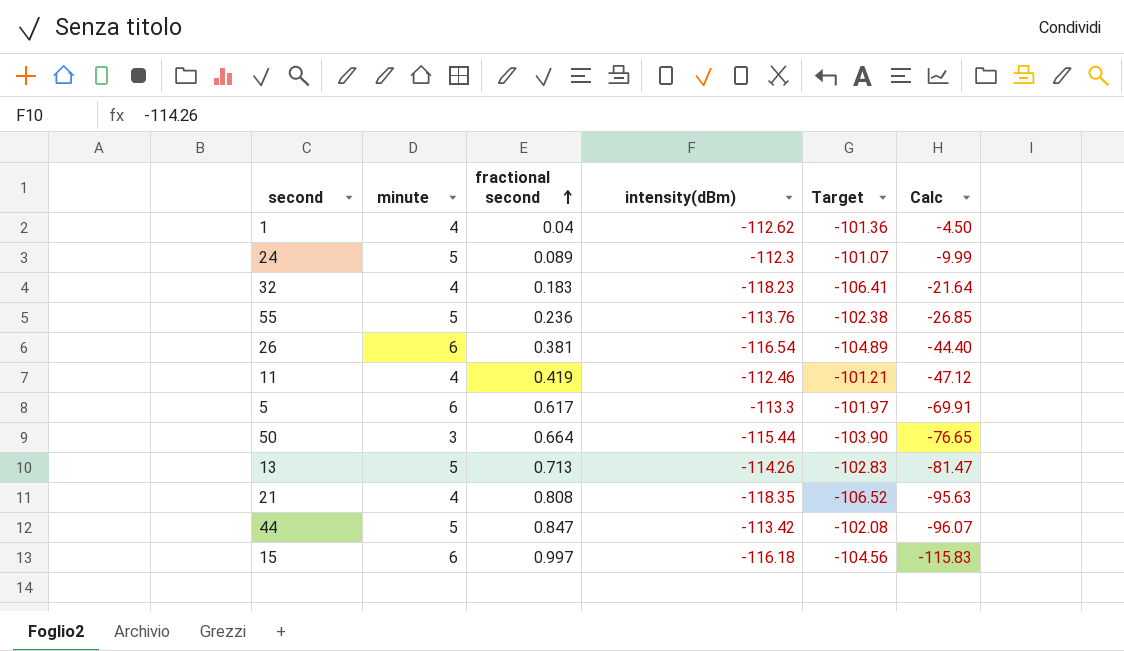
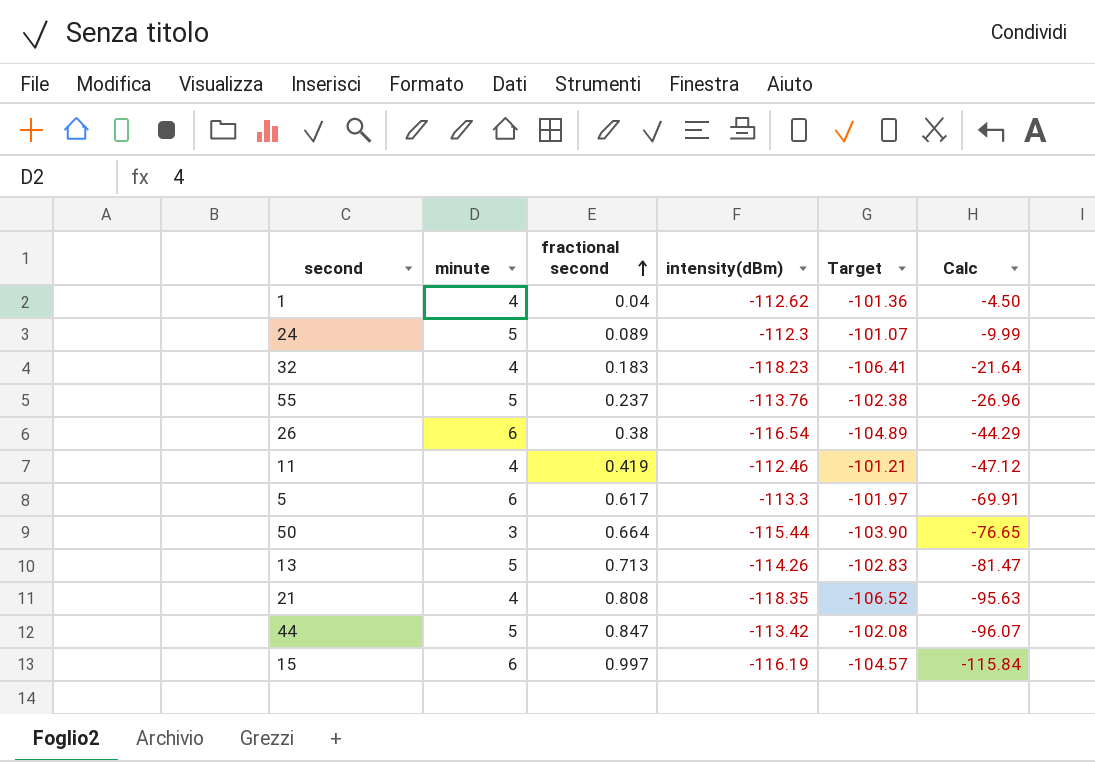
55 | fractional second: 0.236 -> 0.237
55 | Calc: -26.85 -> -26.96
26 | fractional second: 0.381 -> 0.38
26 | Calc: -44.40 -> -44.29
15 | intensity(dBm): -116.18 -> -116.19
15 | Target: -104.56 -> -104.57
15 | Calc: -115.83 -> -115.84

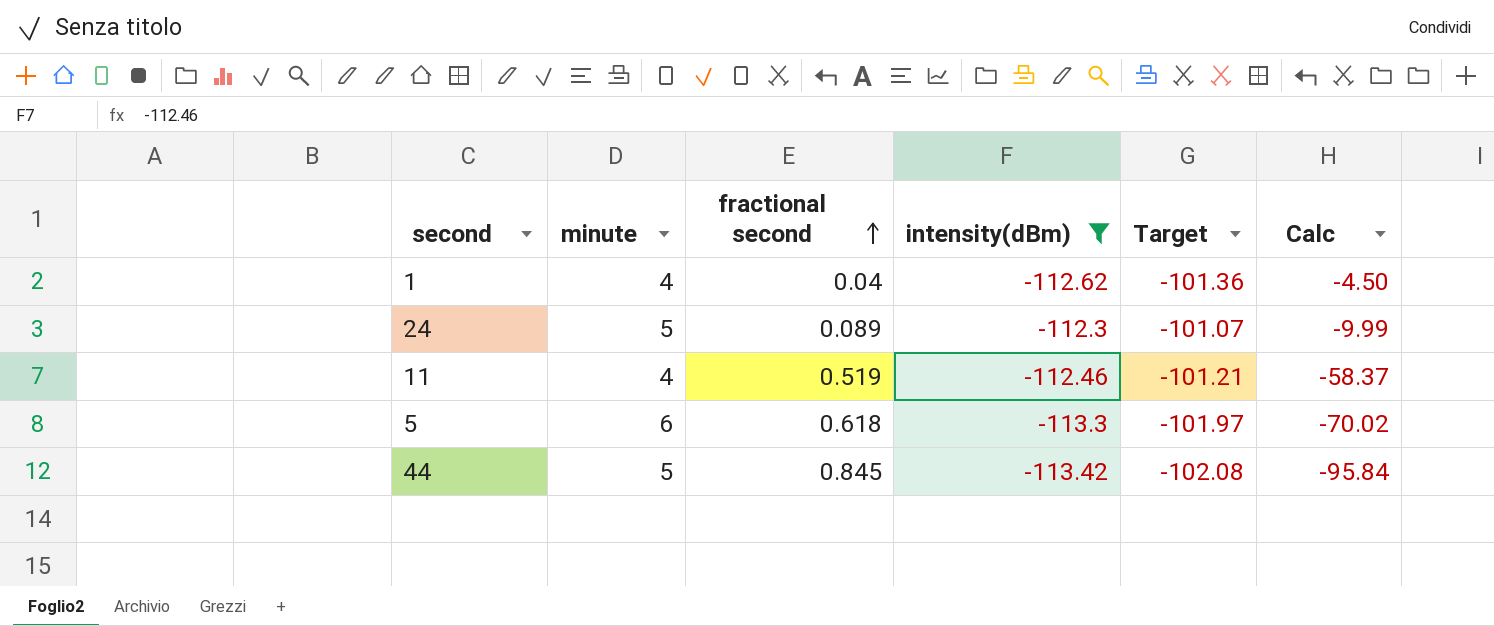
filter: none -> intensity(dBm) >= -113.42
11 | fractional second: 0.419 -> 0.519
11 | Calc: -47.12 -> -58.37
5 | fractional second: 0.617 -> 0.618
5 | Calc: -69.91 -> -70.02
44 | fractional second: 0.847 -> 0.845
44 | Calc: -96.07 -> -95.84

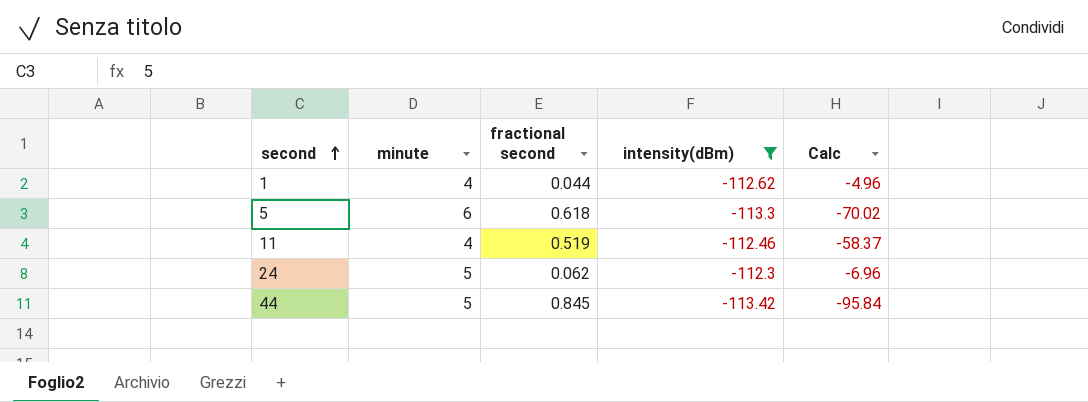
row order: fractional second ascending -> second ascending
column Target | formula: [intensity(dBm)] * 0.9 -> none
1 | fractional second: 0.04 -> 0.044
1 | Calc: -4.50 -> -4.96
24 | fractional second: 0.089 -> 0.062
24 | Calc: -9.99 -> -6.96

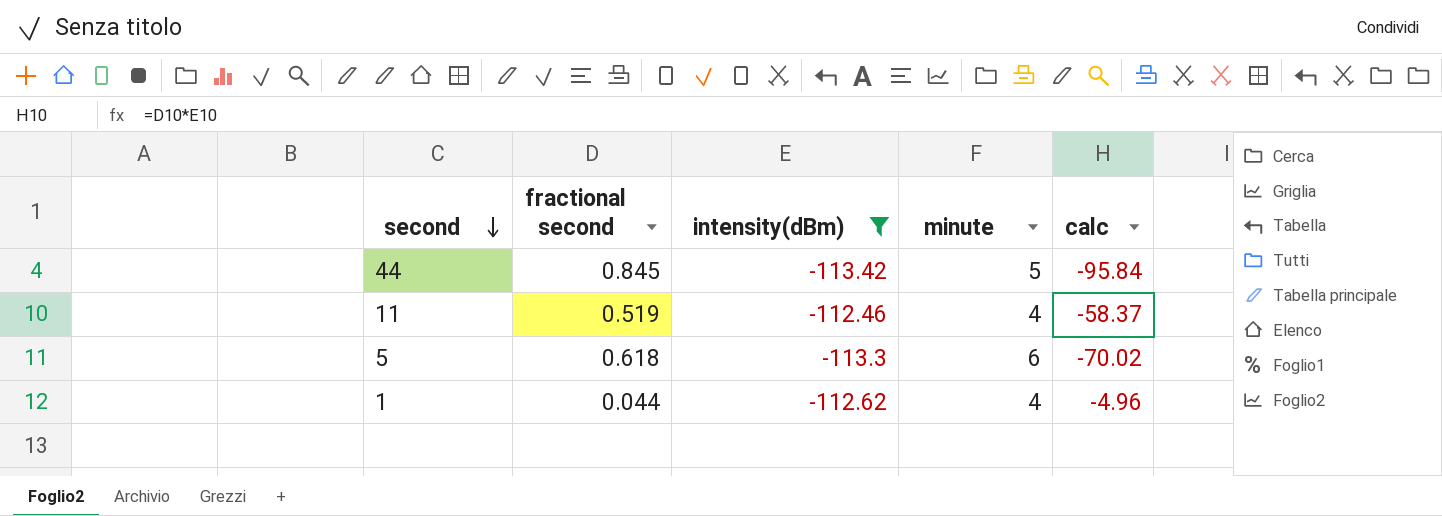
row order: second ascending -> second descending
column minute | position: 2 -> 4
column name: Calc -> calc
row 24: 5 | 0.062 | -112.3 | -6.96 -> none

